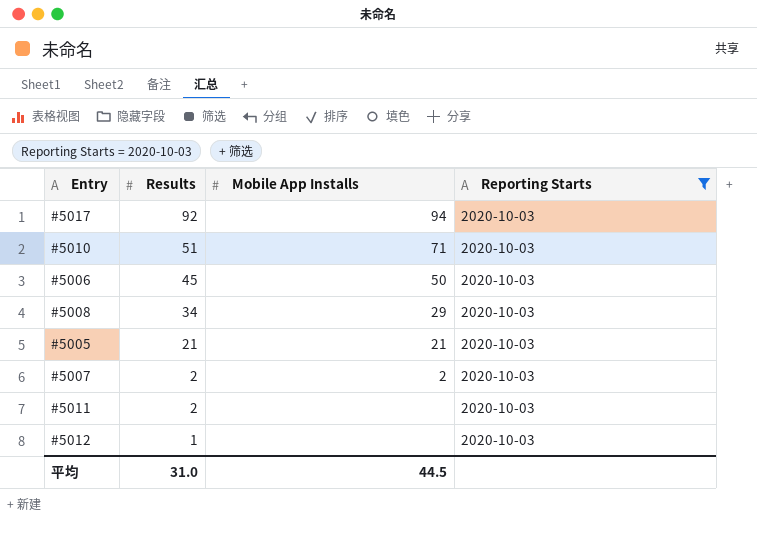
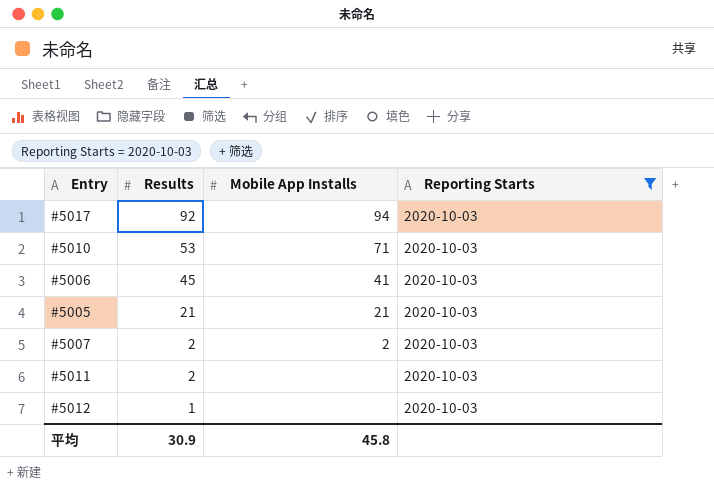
row #5008: 34 | 29 | 2020-10-03 -> none
#5010 | Results: 51 -> 53
#5006 | Mobile App Installs: 50 -> 41
平均 | Results: 31.0 -> 30.9
平均 | Mobile App Installs: 44.5 -> 45.8

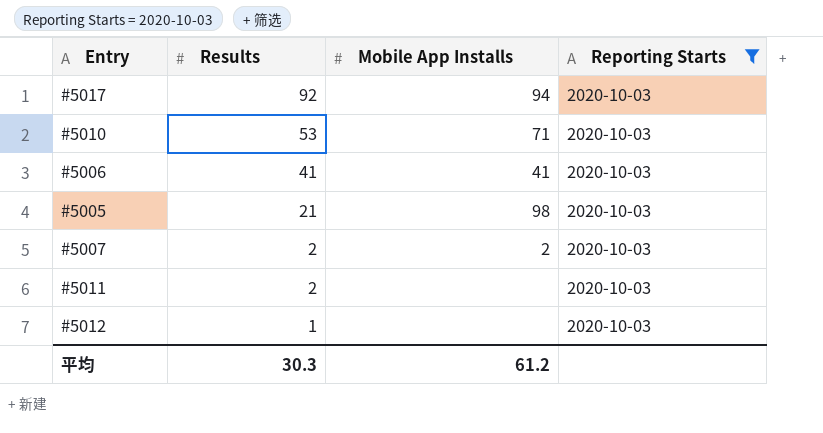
#5006 | Results: 45 -> 41
#5005 | Mobile App Installs: 21 -> 98
平均 | Results: 30.9 -> 30.3
平均 | Mobile App Installs: 45.8 -> 61.2

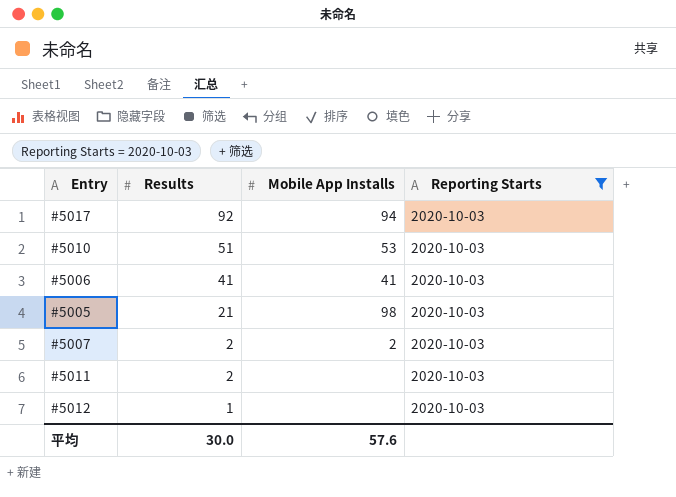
#5010 | Results: 53 -> 51
#5010 | Mobile App Installs: 71 -> 53
平均 | Results: 30.3 -> 30.0
平均 | Mobile App Installs: 61.2 -> 57.6

